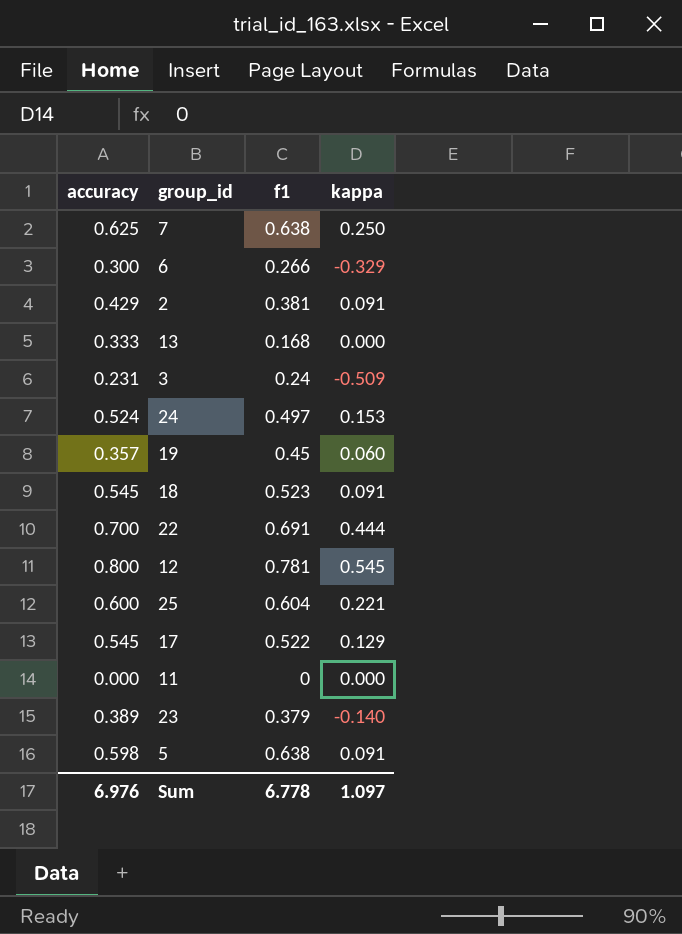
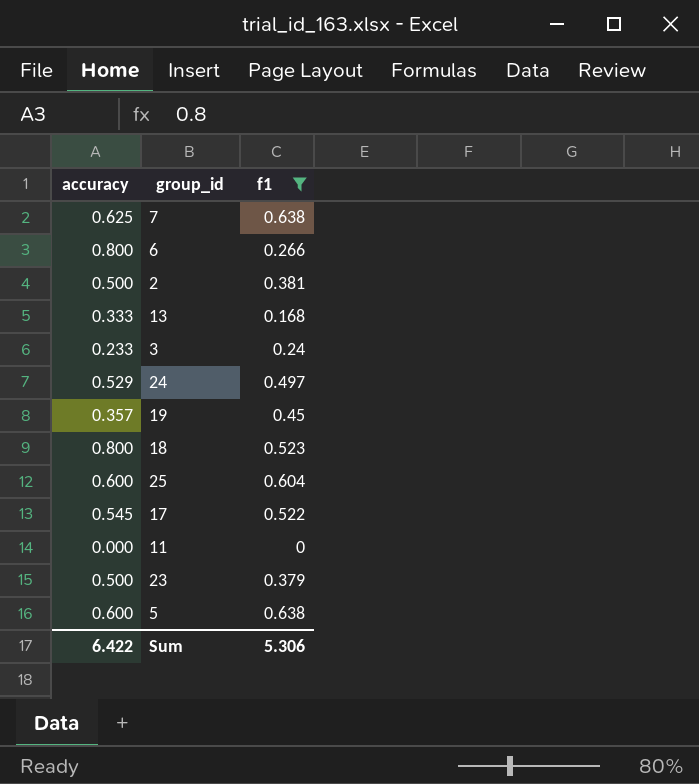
filter: none -> f1 <= 0.638
column kappa | position: 4 -> none
6 | accuracy: 0.300 -> 0.800
2 | accuracy: 0.429 -> 0.500
3 | accuracy: 0.231 -> 0.233
24 | accuracy: 0.524 -> 0.529
18 | accuracy: 0.545 -> 0.800
23 | accuracy: 0.389 -> 0.500
5 | accuracy: 0.598 -> 0.600
Sum | accuracy: 6.976 -> 6.422
Sum | f1: 6.778 -> 5.306

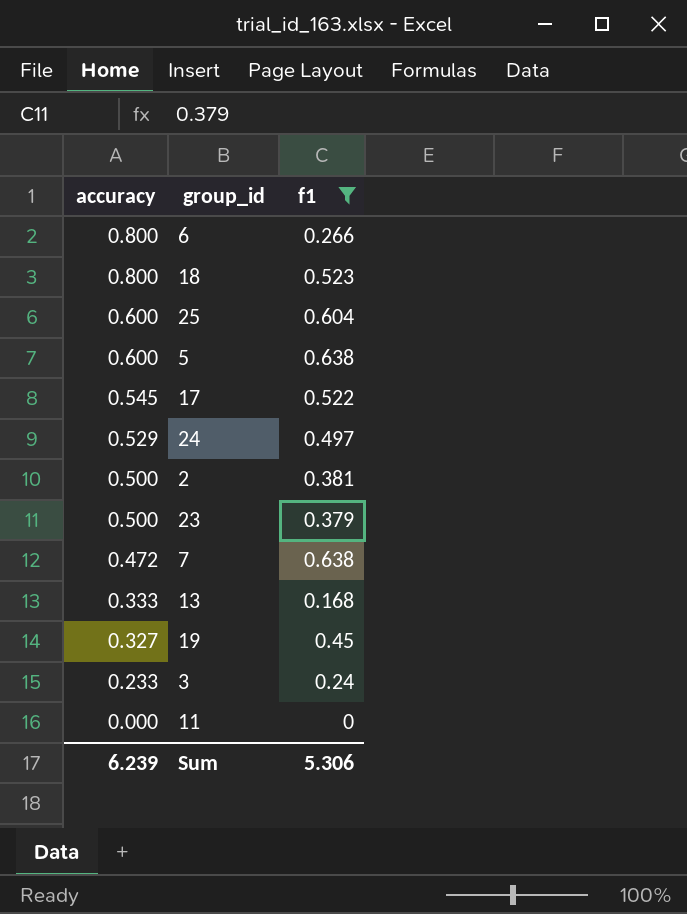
row order: none -> accuracy descending
7 | accuracy: 0.625 -> 0.472
19 | accuracy: 0.357 -> 0.327
Sum | accuracy: 6.422 -> 6.239

